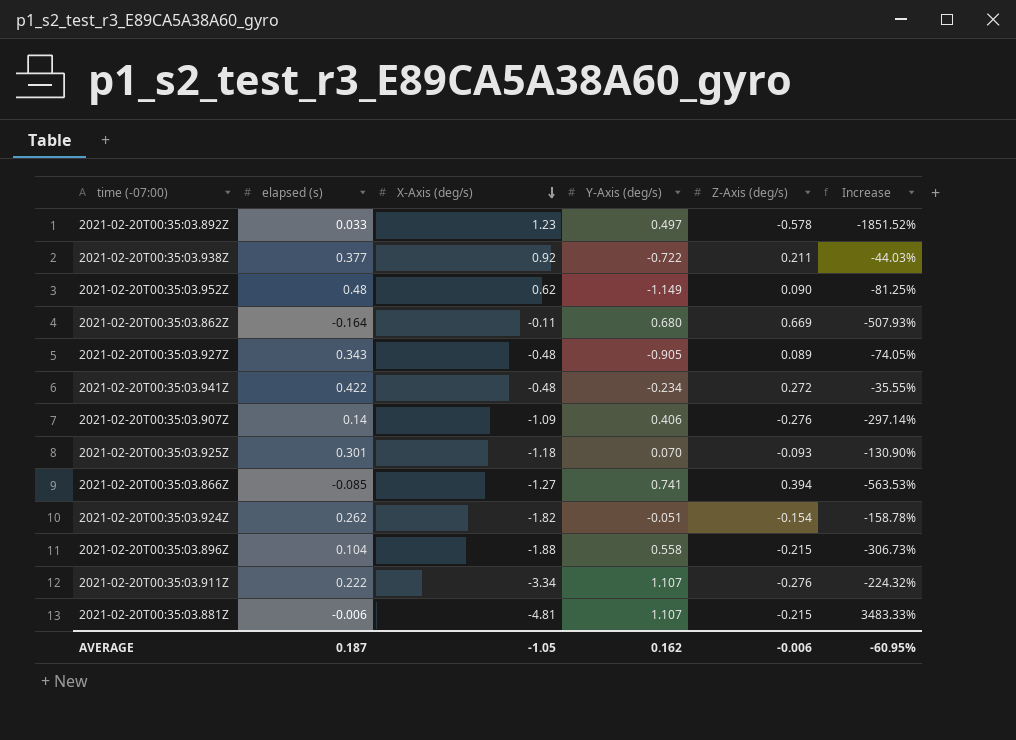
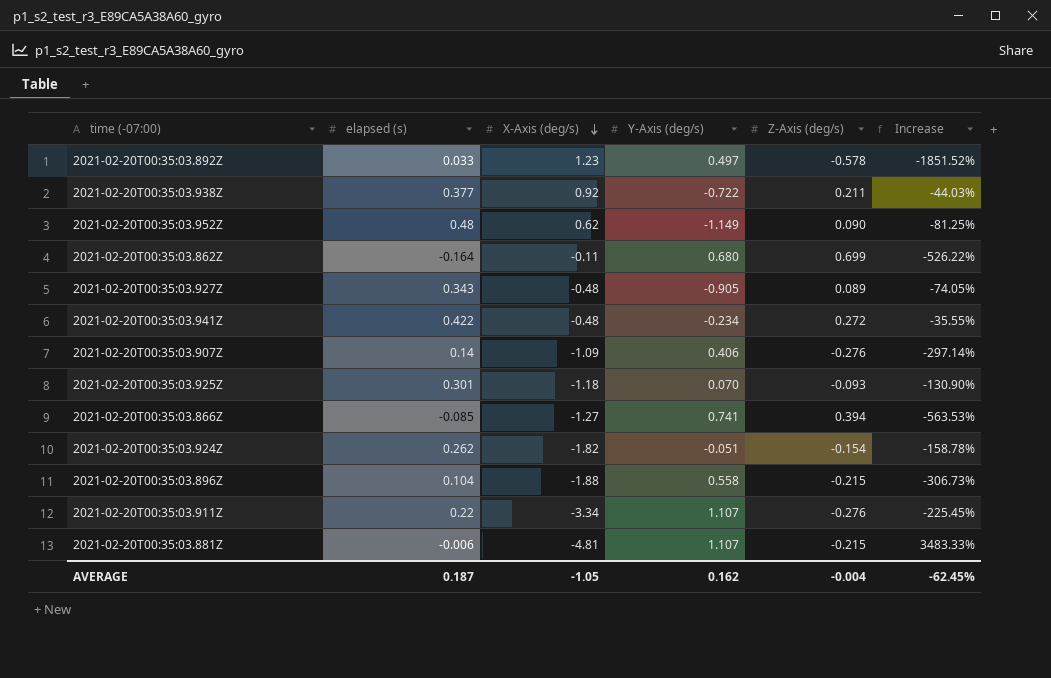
2021-02-20T00:35:03.862Z | Z-Axis (deg/s): 0.669 -> 0.699
2021-02-20T00:35:03.862Z | Increase: -507.93% -> -526.22%
2021-02-20T00:35:03.911Z | elapsed (s): 0.222 -> 0.22
2021-02-20T00:35:03.911Z | Increase: -224.32% -> -225.45%
AVERAGE | Z-Axis (deg/s): -0.006 -> -0.004
AVERAGE | Increase: -60.95% -> -62.45%

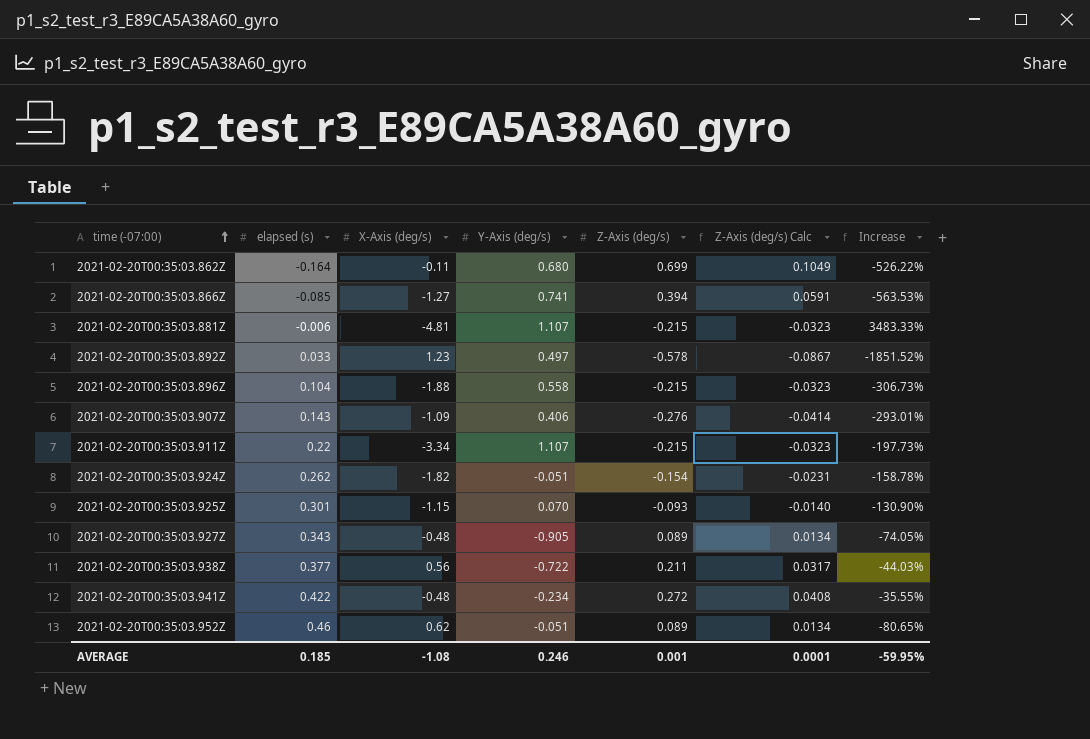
row order: X-Axis (deg/s) descending -> time (-07:00) ascending
column Z-Axis (deg/s) Calc | formula: none -> [Z-Axis (deg/s)] * 0.15
2021-02-20T00:35:03.907Z | elapsed (s): 0.14 -> 0.143
2021-02-20T00:35:03.907Z | Increase: -297.14% -> -293.01%
2021-02-20T00:35:03.911Z | Z-Axis (deg/s): -0.276 -> -0.215
2021-02-20T00:35:03.911Z | Increase: -225.45% -> -197.73%
2021-02-20T00:35:03.925Z | X-Axis (deg/s): -1.18 -> -1.15
2021-02-20T00:35:03.938Z | X-Axis (deg/s): 0.92 -> 0.56
2021-02-20T00:35:03.952Z | elapsed (s): 0.48 -> 0.46
2021-02-20T00:35:03.952Z | Y-Axis (deg/s): -1.149 -> -0.051
2021-02-20T00:35:03.952Z | Z-Axis (deg/s): 0.090 -> 0.089
2021-02-20T00:35:03.952Z | Increase: -81.25% -> -80.65%
AVERAGE | elapsed (s): 0.187 -> 0.185
AVERAGE | X-Axis (deg/s): -1.05 -> -1.08
AVERAGE | Y-Axis (deg/s): 0.162 -> 0.246
AVERAGE | Z-Axis (deg/s): -0.004 -> 0.001
AVERAGE | Increase: -62.45% -> -59.95%

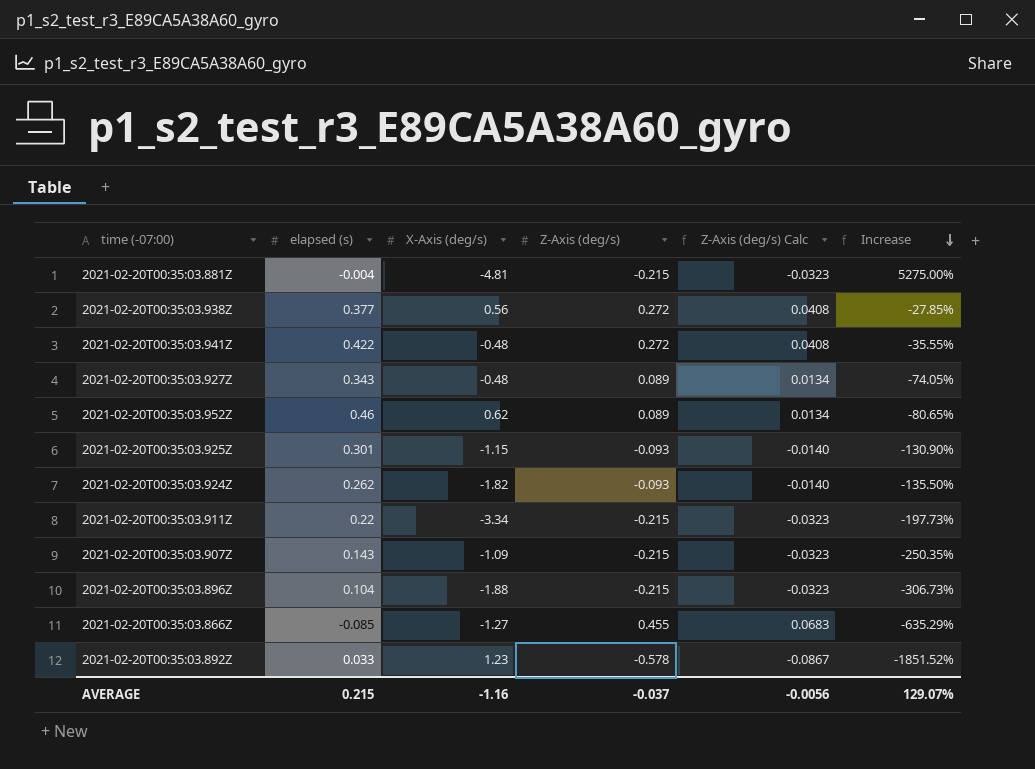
row order: time (-07:00) ascending -> Increase descending
column Y-Axis (deg/s) | position: 4 -> none
row 2021-02-20T00:35:03.862Z: -0.164 | -0.11 | 0.680 | 0.699 | 0.1049 | -526.22% -> none
2021-02-20T00:35:03.881Z | elapsed (s): -0.006 -> -0.004
2021-02-20T00:35:03.881Z | Increase: 3483.33% -> 5275.00%
2021-02-20T00:35:03.938Z | Z-Axis (deg/s): 0.211 -> 0.272
2021-02-20T00:35:03.938Z | Z-Axis (deg/s) Calc: 0.0317 -> 0.0408
2021-02-20T00:35:03.938Z | Increase: -44.03% -> -27.85%
2021-02-20T00:35:03.924Z | Z-Axis (deg/s): -0.154 -> -0.093
2021-02-20T00:35:03.924Z | Z-Axis (deg/s) Calc: -0.0231 -> -0.0140
2021-02-20T00:35:03.924Z | Increase: -158.78% -> -135.50%
2021-02-20T00:35:03.907Z | Z-Axis (deg/s): -0.276 -> -0.215
2021-02-20T00:35:03.907Z | Z-Axis (deg/s) Calc: -0.0414 -> -0.0323
2021-02-20T00:35:03.907Z | Increase: -293.01% -> -250.35%
2021-02-20T00:35:03.866Z | Z-Axis (deg/s): 0.394 -> 0.455
2021-02-20T00:35:03.866Z | Z-Axis (deg/s) Calc: 0.0591 -> 0.0683
2021-02-20T00:35:03.866Z | Increase: -563.53% -> -635.29%
AVERAGE | elapsed (s): 0.185 -> 0.215
AVERAGE | X-Axis (deg/s): -1.08 -> -1.16
AVERAGE | Z-Axis (deg/s): 0.001 -> -0.037
AVERAGE | Z-Axis (deg/s) Calc: 0.0001 -> -0.0056
AVERAGE | Increase: -59.95% -> 129.07%

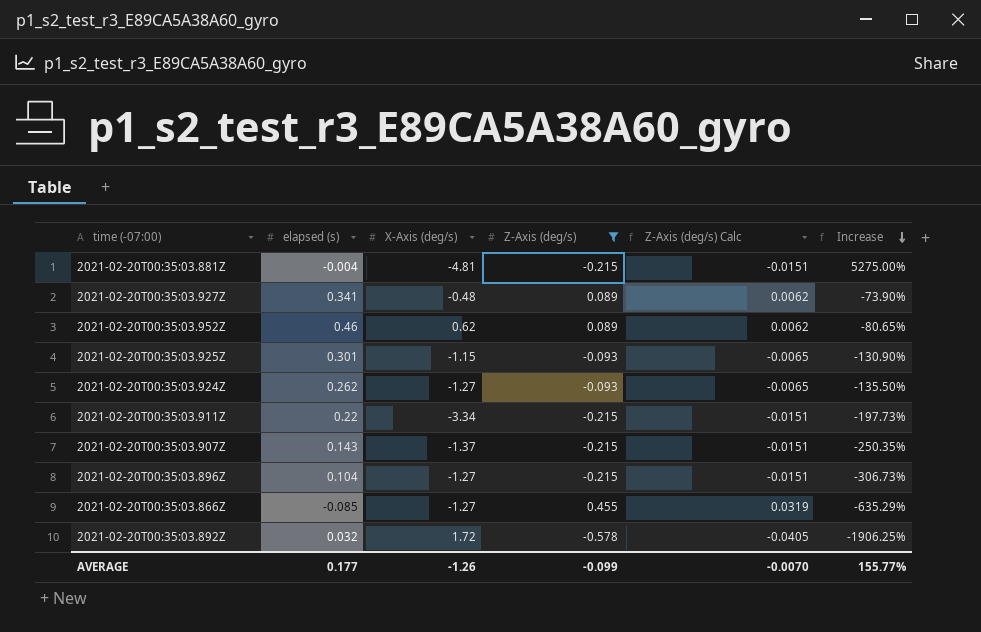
filter: none -> Z-Axis (deg/s) != 0.272
column Z-Axis (deg/s) Calc | formula: [Z-Axis (deg/s)] * 0.15 -> [Z-Axis (deg/s)] * 0.07
2021-02-20T00:35:03.927Z | elapsed (s): 0.343 -> 0.341
2021-02-20T00:35:03.927Z | Increase: -74.05% -> -73.90%
2021-02-20T00:35:03.924Z | X-Axis (deg/s): -1.82 -> -1.27
2021-02-20T00:35:03.907Z | X-Axis (deg/s): -1.09 -> -1.37
2021-02-20T00:35:03.896Z | X-Axis (deg/s): -1.88 -> -1.27
2021-02-20T00:35:03.892Z | elapsed (s): 0.033 -> 0.032
2021-02-20T00:35:03.892Z | X-Axis (deg/s): 1.23 -> 1.72
2021-02-20T00:35:03.892Z | Increase: -1851.52% -> -1906.25%
AVERAGE | elapsed (s): 0.215 -> 0.177
AVERAGE | X-Axis (deg/s): -1.16 -> -1.26
AVERAGE | Z-Axis (deg/s): -0.037 -> -0.099
AVERAGE | Z-Axis (deg/s) Calc: -0.0056 -> -0.0070
AVERAGE | Increase: 129.07% -> 155.77%

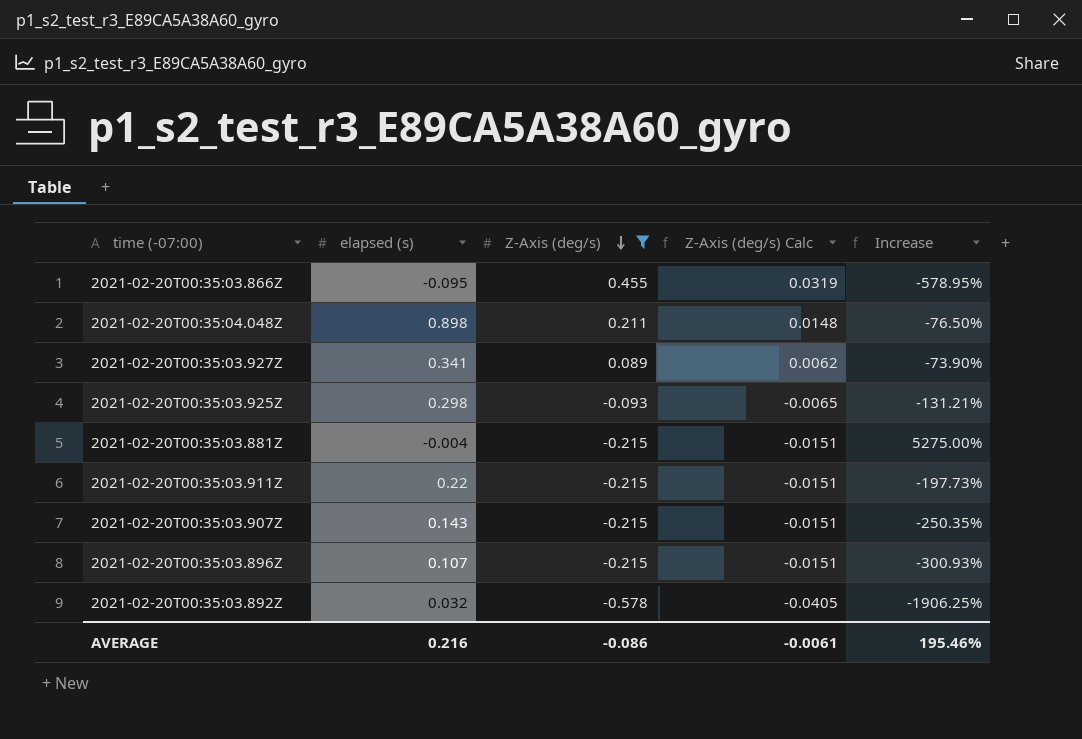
row order: Increase descending -> Z-Axis (deg/s) descending
column X-Axis (deg/s) | position: 3 -> none
row 2021-02-20T00:35:03.952Z: 0.46 | 0.62 | 0.089 | 0.0062 | -80.65% -> none
row 2021-02-20T00:35:03.924Z: 0.262 | -1.27 | -0.093 | -0.0065 | -135.50% -> none
2021-02-20T00:35:03.866Z | elapsed (s): -0.085 -> -0.095
2021-02-20T00:35:03.866Z | Increase: -635.29% -> -578.95%
row 2021-02-20T00:35:04.048Z: none -> 0.898 | 0.211 | 0.0148 | -76.50%
2021-02-20T00:35:03.925Z | elapsed (s): 0.301 -> 0.298
2021-02-20T00:35:03.925Z | Increase: -130.90% -> -131.21%
2021-02-20T00:35:03.896Z | elapsed (s): 0.104 -> 0.107
2021-02-20T00:35:03.896Z | Increase: -306.73% -> -300.93%
AVERAGE | elapsed (s): 0.177 -> 0.216
AVERAGE | Z-Axis (deg/s): -0.099 -> -0.086
AVERAGE | Z-Axis (deg/s) Calc: -0.0070 -> -0.0061
AVERAGE | Increase: 155.77% -> 195.46%

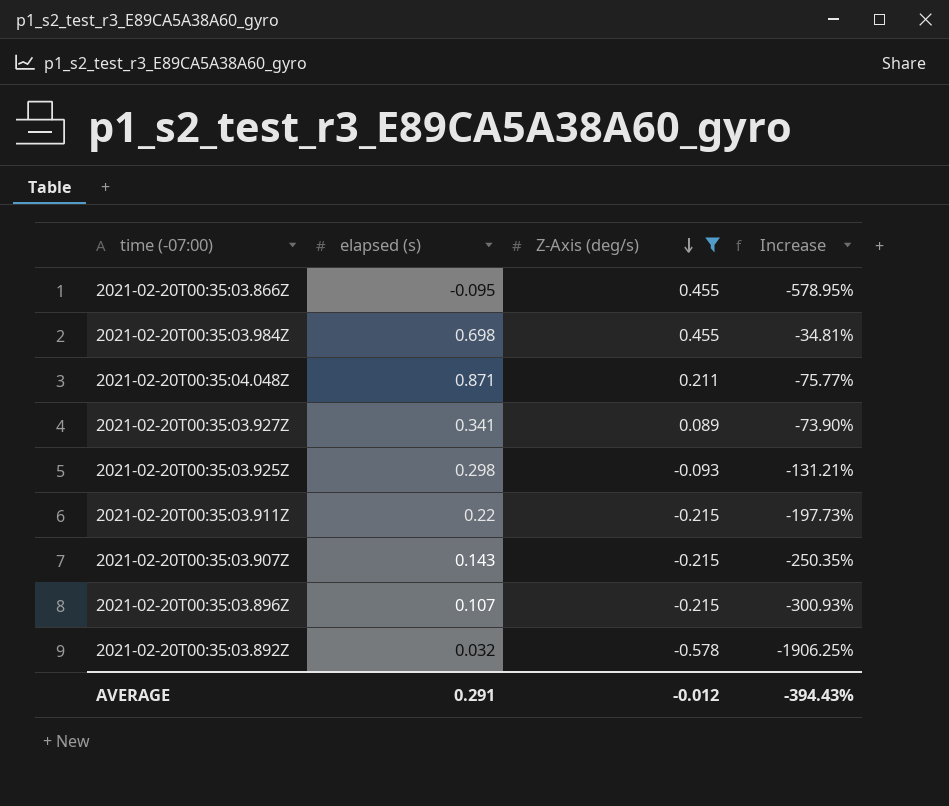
column Z-Axis (deg/s) Calc | formula: [Z-Axis (deg/s)] * 0.07 -> none
row 2021-02-20T00:35:03.881Z: -0.004 | -0.215 | -0.0151 | 5275.00% -> none
row 2021-02-20T00:35:03.984Z: none -> 0.698 | 0.455 | -34.81%
2021-02-20T00:35:04.048Z | elapsed (s): 0.898 -> 0.871
2021-02-20T00:35:04.048Z | Increase: -76.50% -> -75.77%
AVERAGE | elapsed (s): 0.216 -> 0.291
AVERAGE | Z-Axis (deg/s): -0.086 -> -0.012
AVERAGE | Increase: 195.46% -> -394.43%

